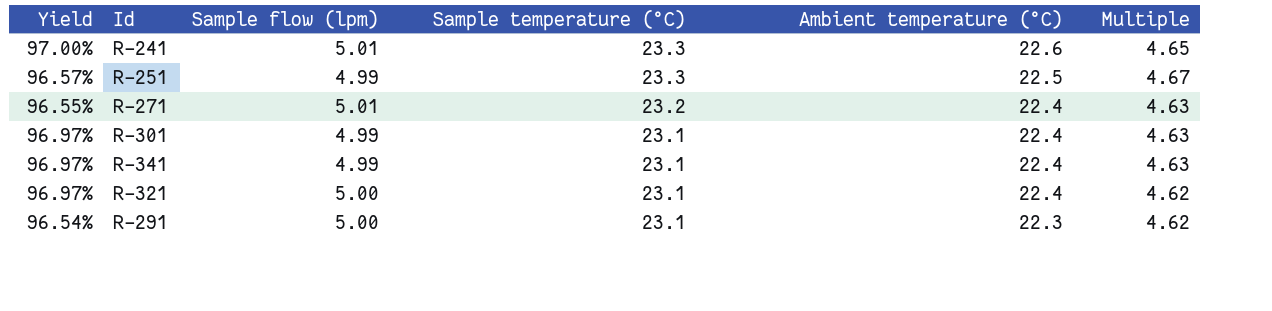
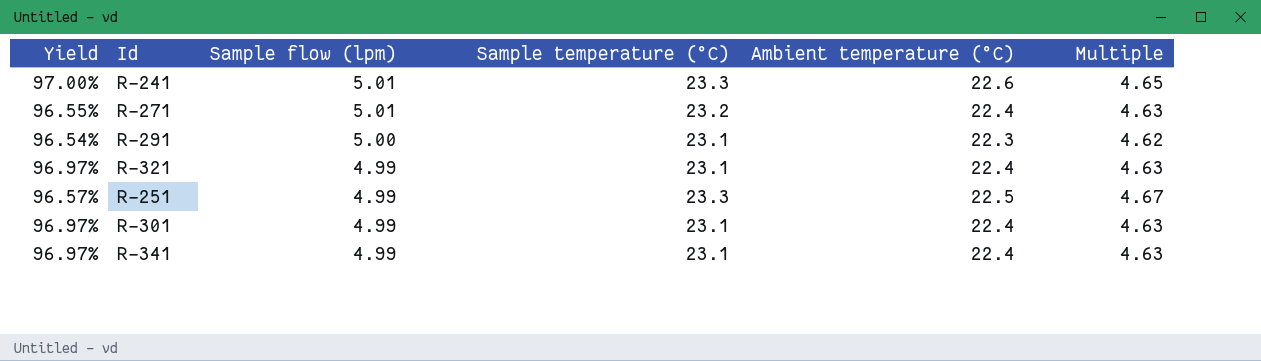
row order: Sample temperature (°C) descending -> Sample flow (lpm) descending
R-321 | Sample flow (lpm): 5.00 -> 4.99
R-321 | Multiple: 4.62 -> 4.63

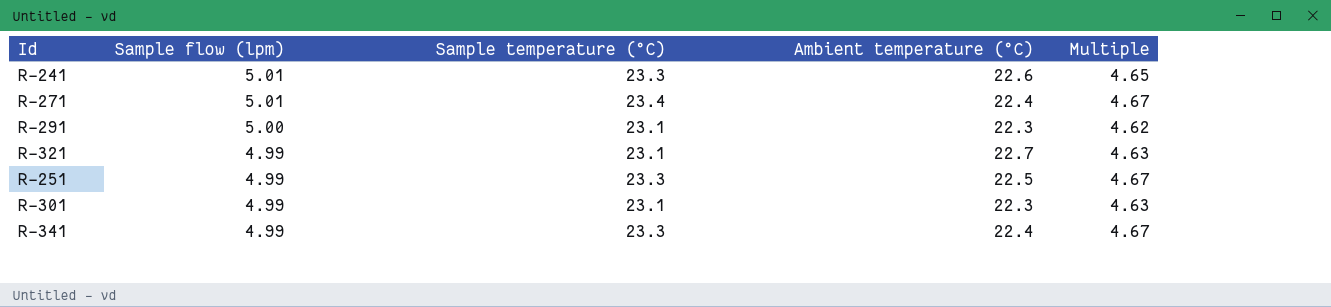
column Yield | formula: [Ambient temperature (°C)] / [Sample temperature (°C)] -> none
R-271 | Sample temperature (°C): 23.2 -> 23.4
R-271 | Multiple: 4.63 -> 4.67
R-321 | Ambient temperature (°C): 22.4 -> 22.7
R-301 | Ambient temperature (°C): 22.4 -> 22.3
R-341 | Sample temperature (°C): 23.1 -> 23.3
R-341 | Multiple: 4.63 -> 4.67

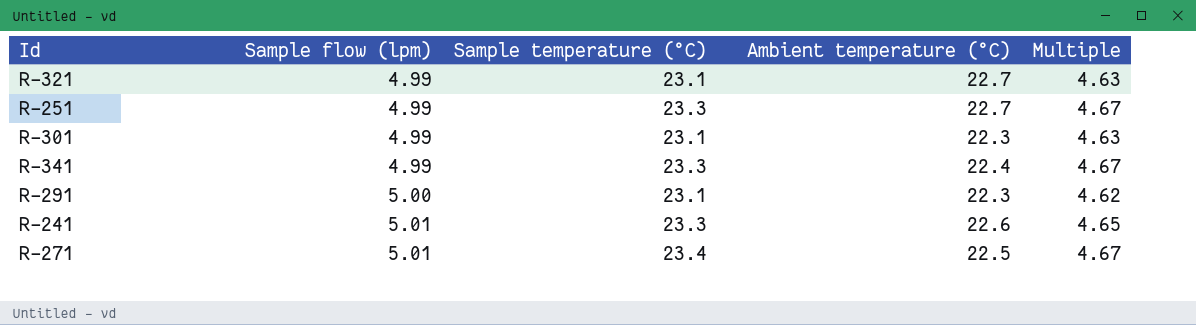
row order: Sample flow (lpm) descending -> Sample flow (lpm) ascending
R-251 | Ambient temperature (°C): 22.5 -> 22.7
R-271 | Ambient temperature (°C): 22.4 -> 22.5

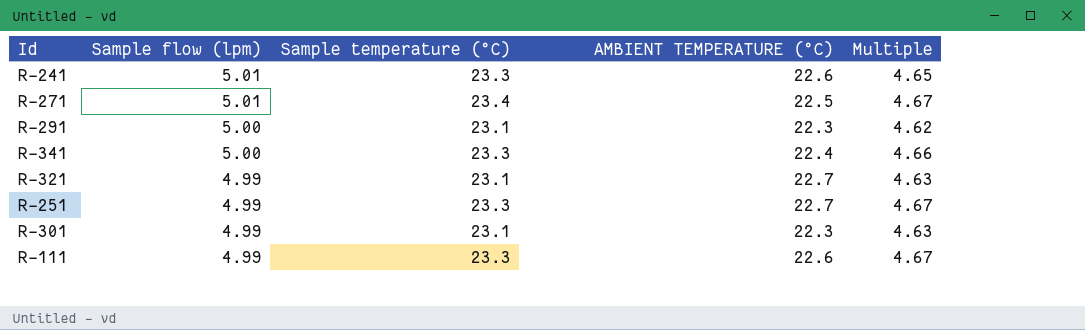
row order: Sample flow (lpm) ascending -> Sample flow (lpm) descending
column name: Ambient temperature (°C) -> AMBIENT TEMPERATURE (°C)
R-341 | Sample flow (lpm): 4.99 -> 5.00
R-341 | Multiple: 4.67 -> 4.66
row R-111: none -> 4.99 | 23.3 | 22.6 | 4.67

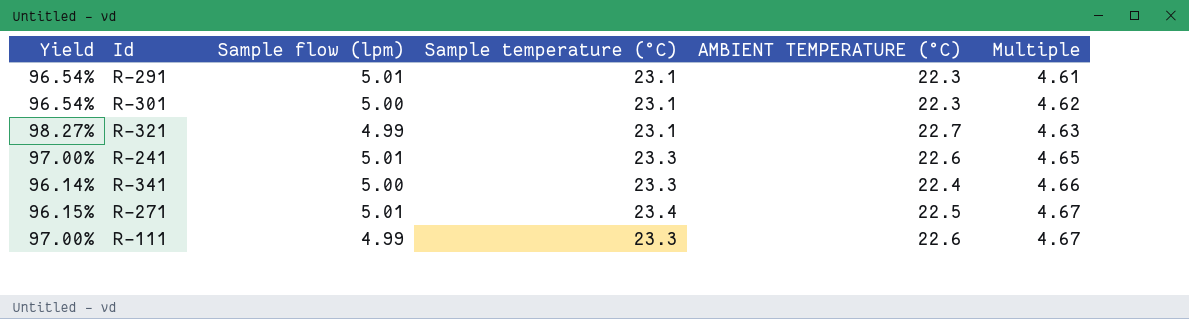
row order: Sample flow (lpm) descending -> Multiple ascending
column Yield | formula: none -> [AMBIENT TEMPERATURE (°C)] / [Sample temperature (°C)]
row R-251: 4.99 | 23.3 | 22.7 | 4.67 -> none
R-291 | Sample flow (lpm): 5.00 -> 5.01
R-291 | Multiple: 4.62 -> 4.61
R-301 | Sample flow (lpm): 4.99 -> 5.00
R-301 | Multiple: 4.63 -> 4.62

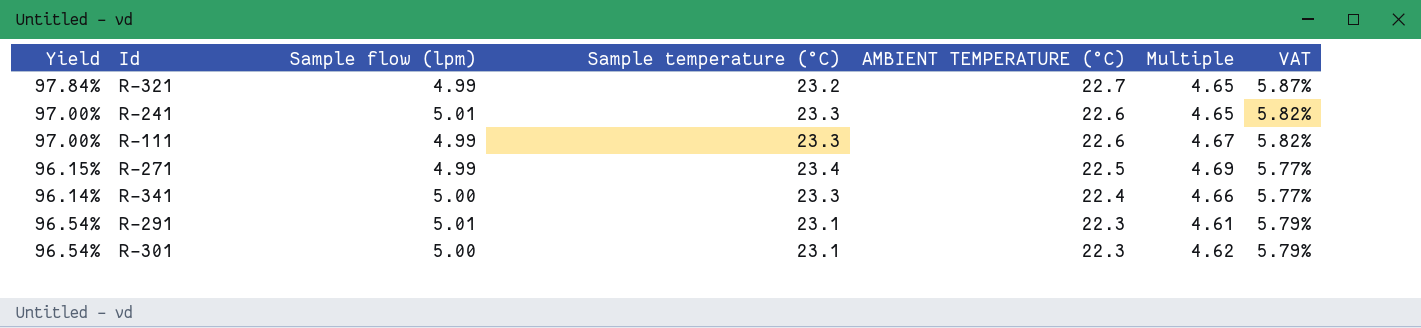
row order: Multiple ascending -> AMBIENT TEMPERATURE (°C) descending
column VAT | formula: none -> [Yield] * 0.06
R-321 | Yield: 98.27% -> 97.84%
R-321 | Sample temperature (°C): 23.1 -> 23.2
R-321 | Multiple: 4.63 -> 4.65
R-271 | Sample flow (lpm): 5.01 -> 4.99
R-271 | Multiple: 4.67 -> 4.69

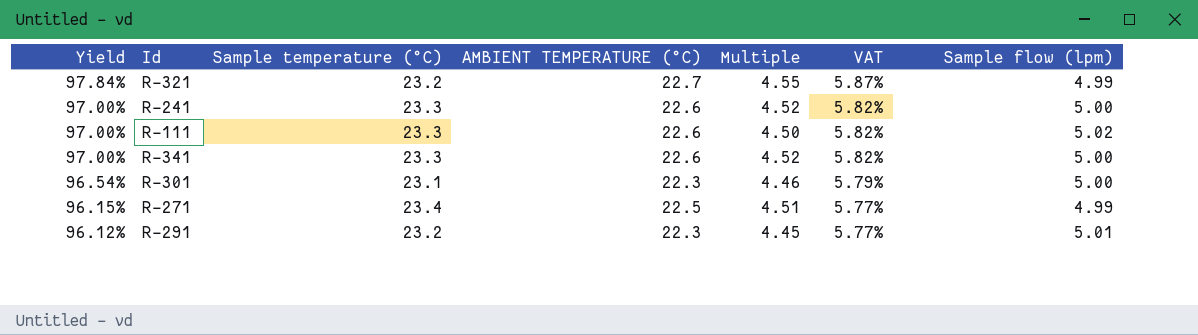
row order: AMBIENT TEMPERATURE (°C) descending -> Yield descending
column Multiple | formula: [Sample temperature (°C)] / [Sample flow (lpm)] -> [AMBIENT TEMPERATURE (°C)] / [Sample flow (lpm)]
column Sample flow (lpm) | position: 3 -> 7
R-241 | Sample flow (lpm): 5.01 -> 5.00
R-111 | Sample flow (lpm): 4.99 -> 5.02
R-341 | Yield: 96.14% -> 97.00%
R-341 | AMBIENT TEMPERATURE (°C): 22.4 -> 22.6
R-341 | VAT: 5.77% -> 5.82%
R-291 | Yield: 96.54% -> 96.12%
R-291 | Sample temperature (°C): 23.1 -> 23.2
R-291 | VAT: 5.79% -> 5.77%

